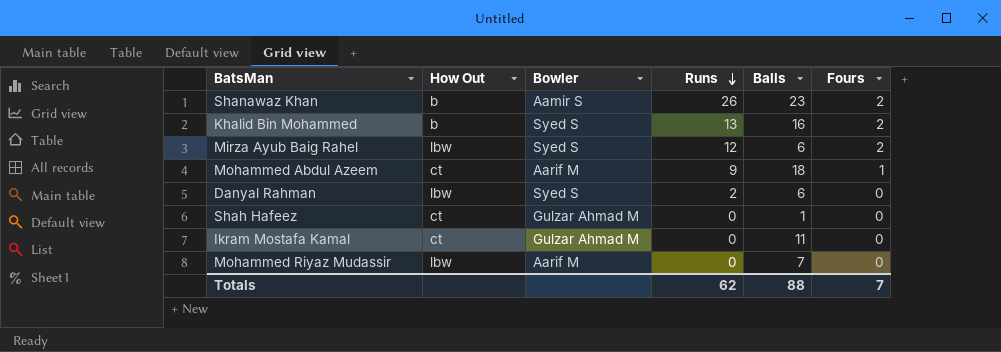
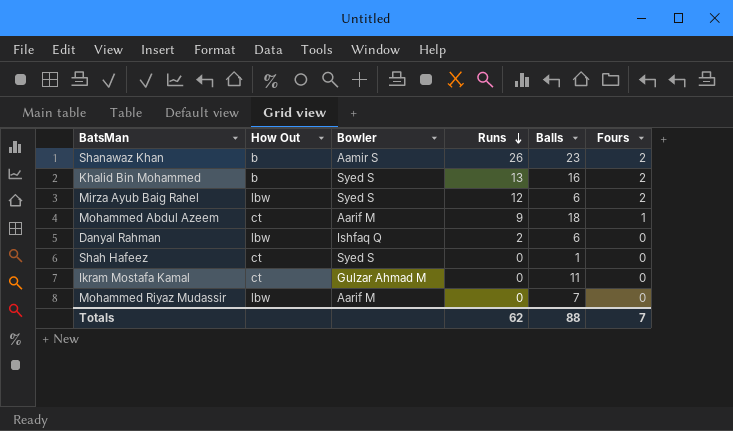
Danyal Rahman | Bowler: Syed S -> Ishfaq Q
Shah Hafeez | Bowler: Gulzar Ahmad M -> Syed S

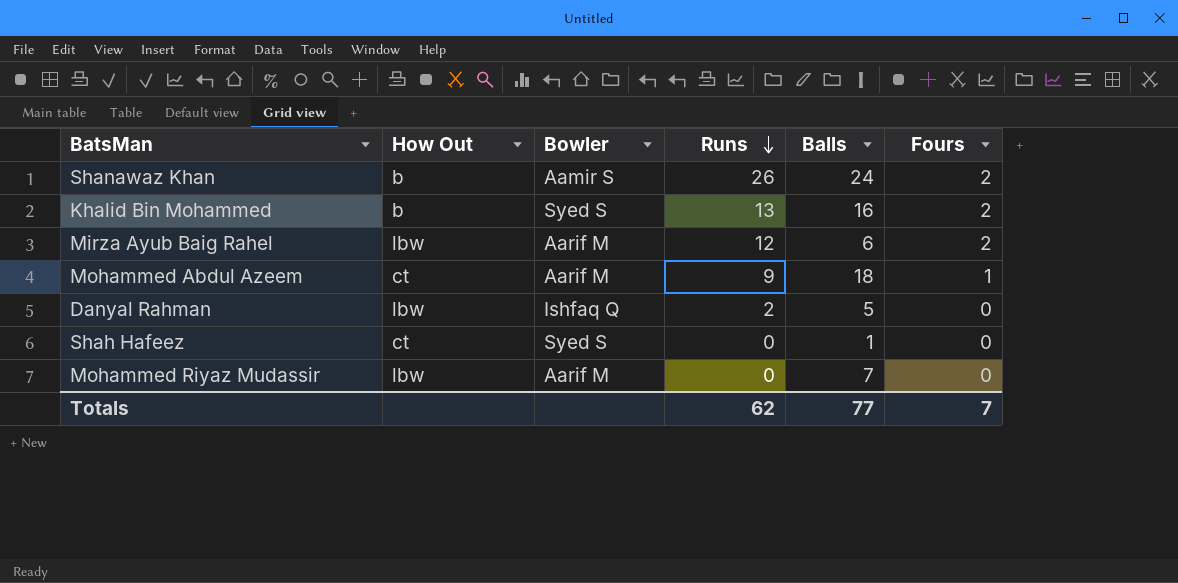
row Ikram Mostafa Kamal: ct | Gulzar Ahmad M | 0 | 11 | 0 -> none
Shanawaz Khan | Balls: 23 -> 24
Mirza Ayub Baig Rahel | Bowler: Syed S -> Aarif M
Danyal Rahman | Balls: 6 -> 5
Totals | Balls: 88 -> 77

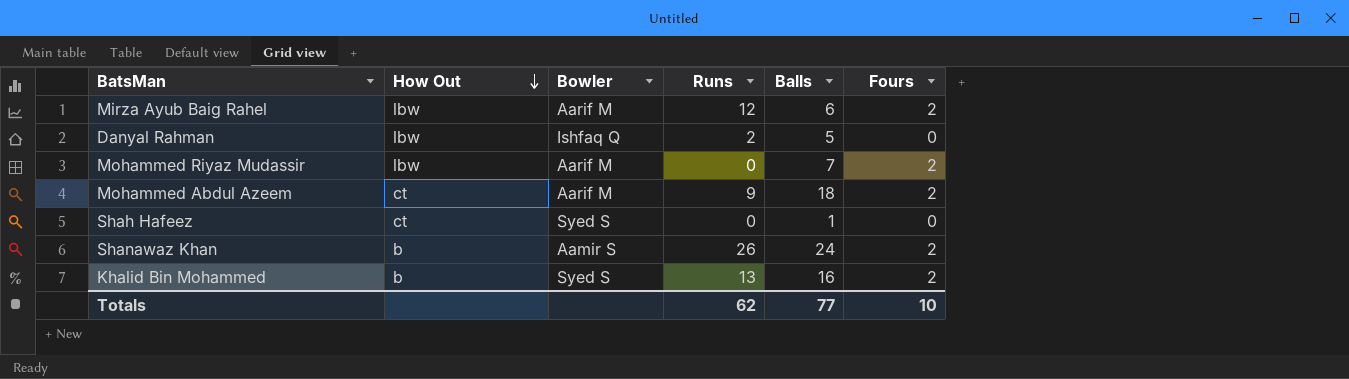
row order: Runs descending -> How Out descending
Mohammed Riyaz Mudassir | Fours: 0 -> 2
Mohammed Abdul Azeem | Fours: 1 -> 2
Totals | Fours: 7 -> 10

